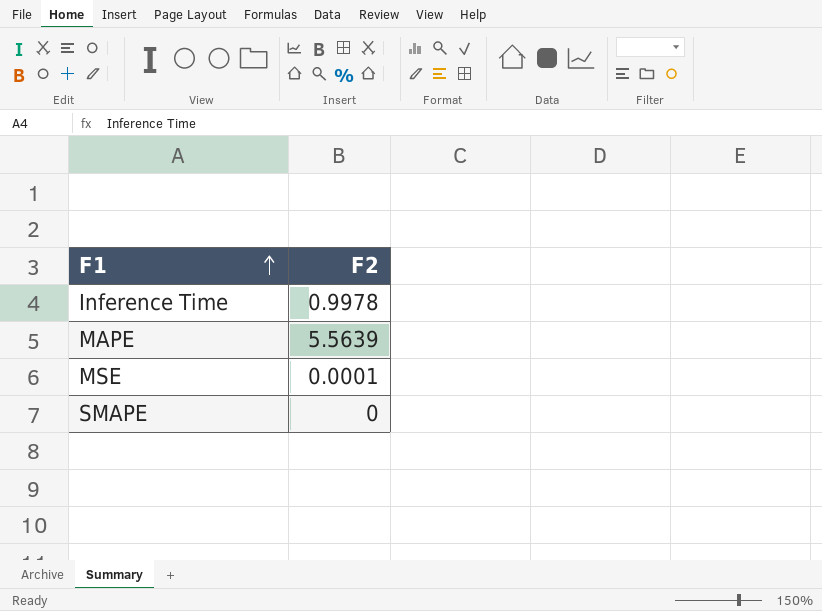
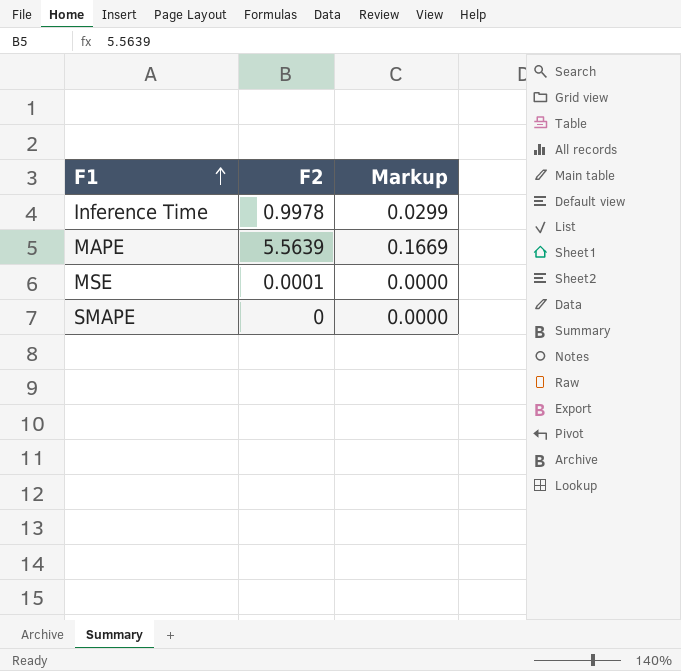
column Markup | formula: none -> [F2] * 0.03

